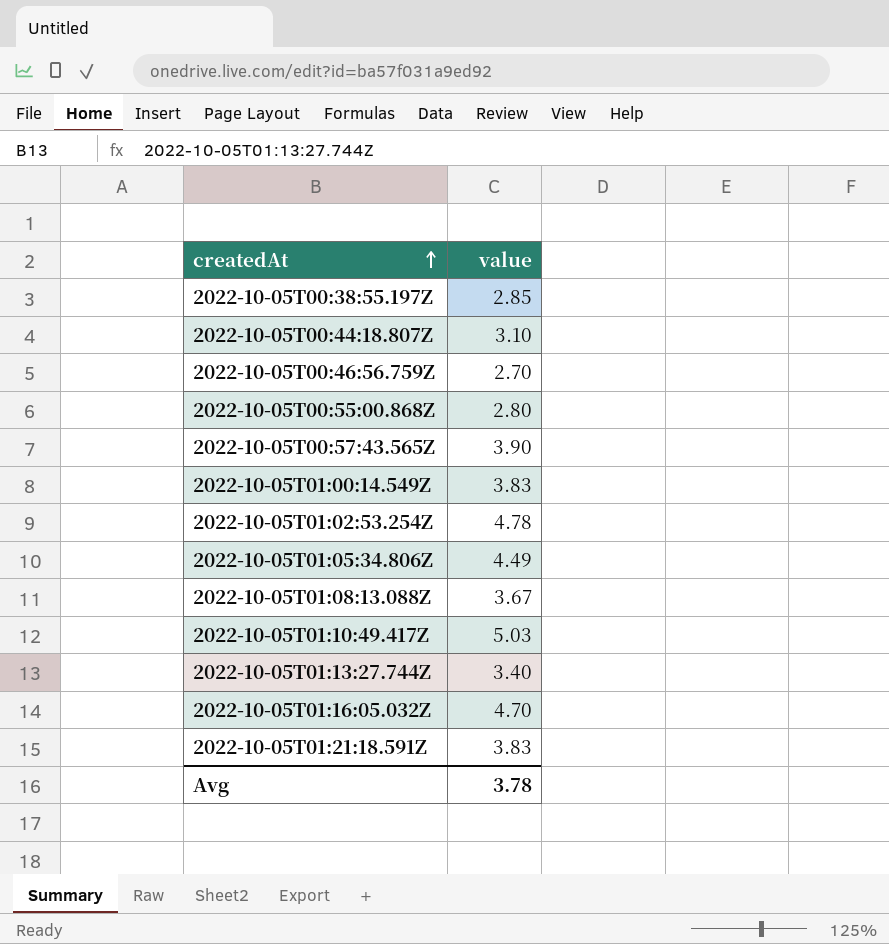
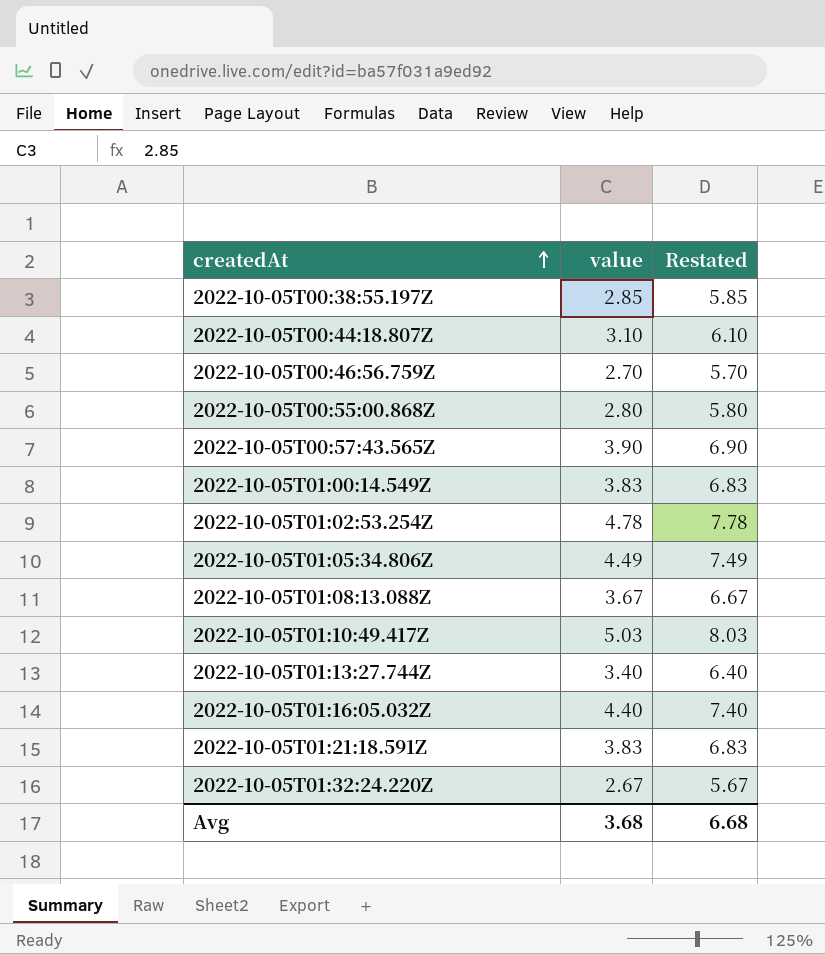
column Restated | formula: none -> [value] + 3
2022-10-05T01:16:05.032Z | value: 4.70 -> 4.40
row 2022-10-05T01:32:24.220Z: none -> 2.67 | 5.67
Avg | value: 3.78 -> 3.68

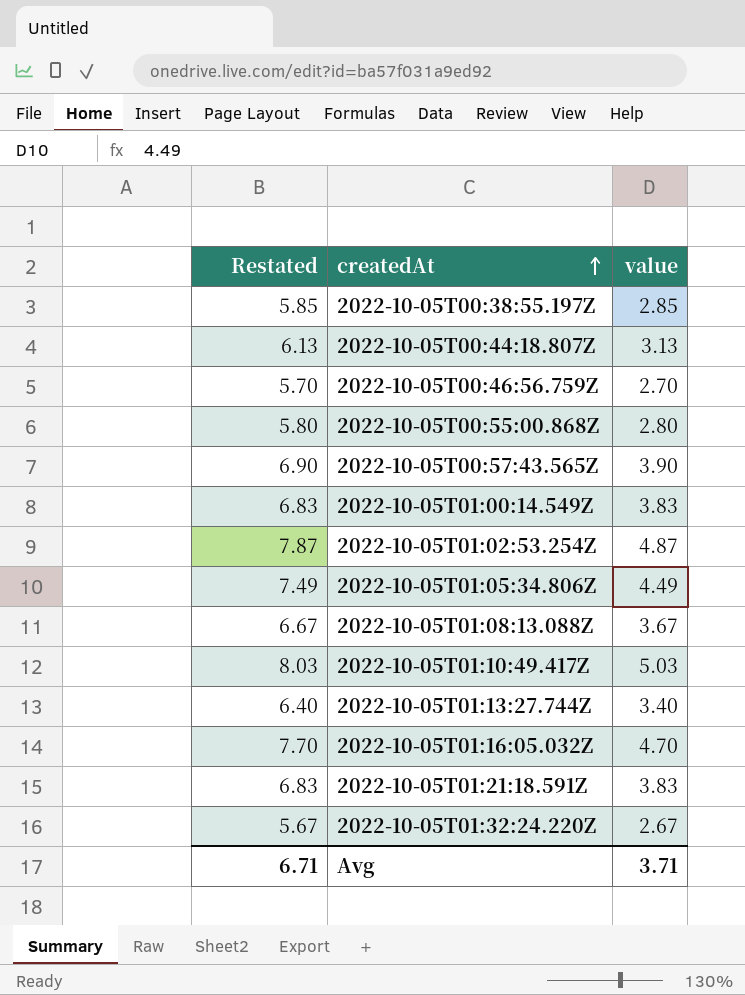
column Restated | position: 3 -> 1
2022-10-05T00:44:18.807Z | Restated: 6.10 -> 6.13
2022-10-05T00:44:18.807Z | value: 3.10 -> 3.13
2022-10-05T01:02:53.254Z | Restated: 7.78 -> 7.87
2022-10-05T01:02:53.254Z | value: 4.78 -> 4.87
2022-10-05T01:16:05.032Z | Restated: 7.40 -> 7.70
2022-10-05T01:16:05.032Z | value: 4.40 -> 4.70
Avg | Restated: 6.68 -> 6.71
Avg | value: 3.68 -> 3.71

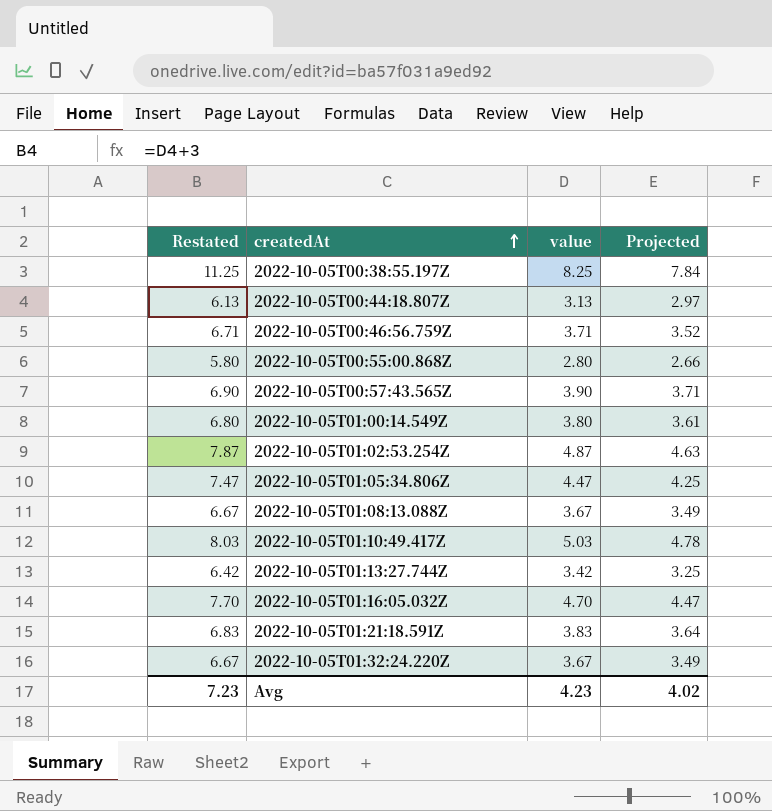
column Projected | formula: none -> [value] * 0.95
2022-10-05T00:38:55.197Z | Restated: 5.85 -> 11.25
2022-10-05T00:38:55.197Z | value: 2.85 -> 8.25
2022-10-05T00:46:56.759Z | Restated: 5.70 -> 6.71
2022-10-05T00:46:56.759Z | value: 2.70 -> 3.71
2022-10-05T01:00:14.549Z | Restated: 6.83 -> 6.80
2022-10-05T01:00:14.549Z | value: 3.83 -> 3.80
2022-10-05T01:05:34.806Z | Restated: 7.49 -> 7.47
2022-10-05T01:05:34.806Z | value: 4.49 -> 4.47
2022-10-05T01:13:27.744Z | Restated: 6.40 -> 6.42
2022-10-05T01:13:27.744Z | value: 3.40 -> 3.42
2022-10-05T01:32:24.220Z | Restated: 5.67 -> 6.67
2022-10-05T01:32:24.220Z | value: 2.67 -> 3.67
Avg | Restated: 6.71 -> 7.23
Avg | value: 3.71 -> 4.23

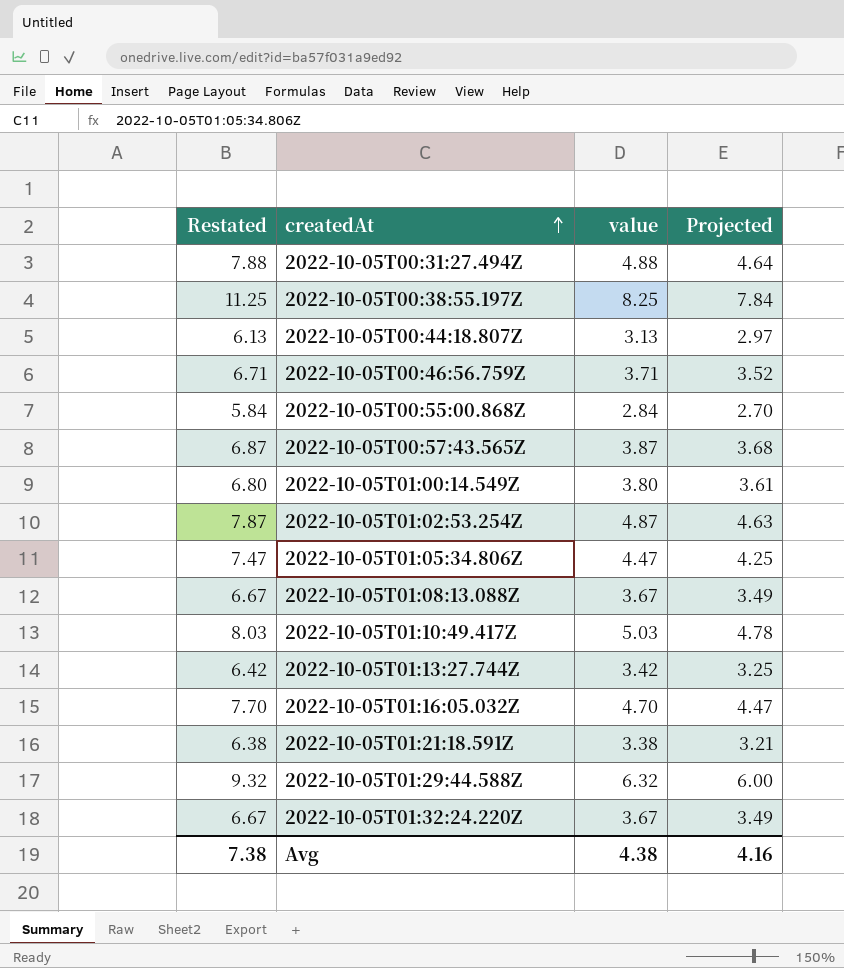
row 2022-10-05T00:31:27.494Z: none -> 7.88 | 4.88 | 4.64
2022-10-05T00:55:00.868Z | Restated: 5.80 -> 5.84
2022-10-05T00:55:00.868Z | value: 2.80 -> 2.84
2022-10-05T00:55:00.868Z | Projected: 2.66 -> 2.70
2022-10-05T00:57:43.565Z | Restated: 6.90 -> 6.87
2022-10-05T00:57:43.565Z | value: 3.90 -> 3.87
2022-10-05T00:57:43.565Z | Projected: 3.71 -> 3.68
2022-10-05T01:21:18.591Z | Restated: 6.83 -> 6.38
2022-10-05T01:21:18.591Z | value: 3.83 -> 3.38
2022-10-05T01:21:18.591Z | Projected: 3.64 -> 3.21
row 2022-10-05T01:29:44.588Z: none -> 9.32 | 6.32 | 6.00
Avg | Restated: 7.23 -> 7.38
Avg | value: 4.23 -> 4.38
Avg | Projected: 4.02 -> 4.16

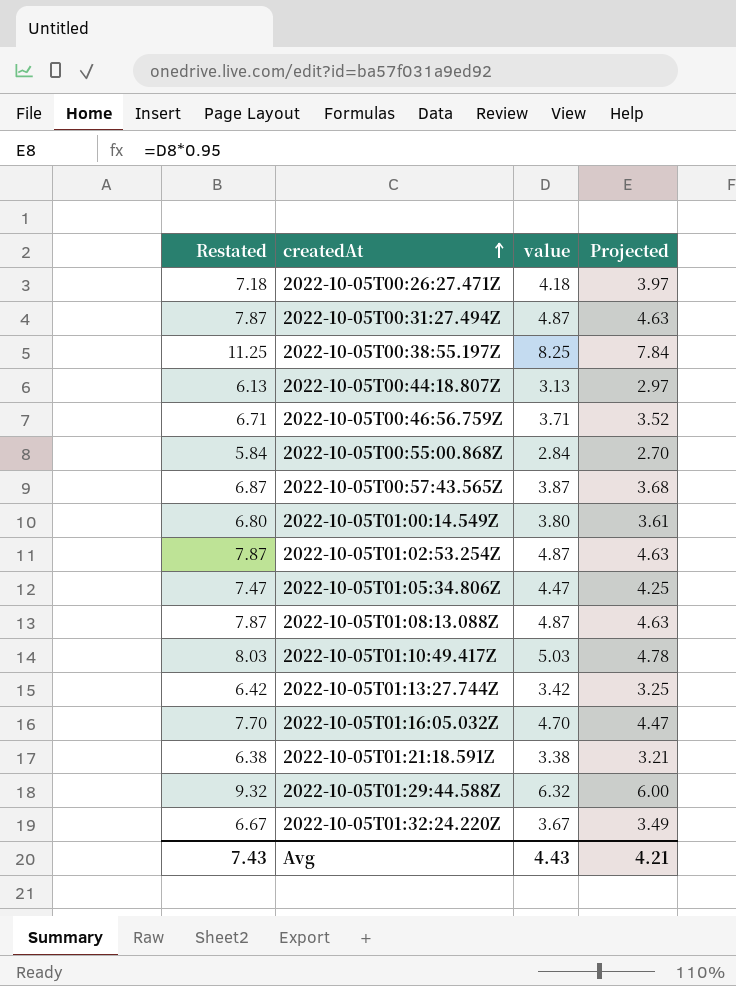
row 2022-10-05T00:26:27.471Z: none -> 7.18 | 4.18 | 3.97
2022-10-05T00:31:27.494Z | Restated: 7.88 -> 7.87
2022-10-05T00:31:27.494Z | value: 4.88 -> 4.87
2022-10-05T00:31:27.494Z | Projected: 4.64 -> 4.63
2022-10-05T01:08:13.088Z | Restated: 6.67 -> 7.87
2022-10-05T01:08:13.088Z | value: 3.67 -> 4.87
2022-10-05T01:08:13.088Z | Projected: 3.49 -> 4.63
Avg | Restated: 7.38 -> 7.43
Avg | value: 4.38 -> 4.43
Avg | Projected: 4.16 -> 4.21

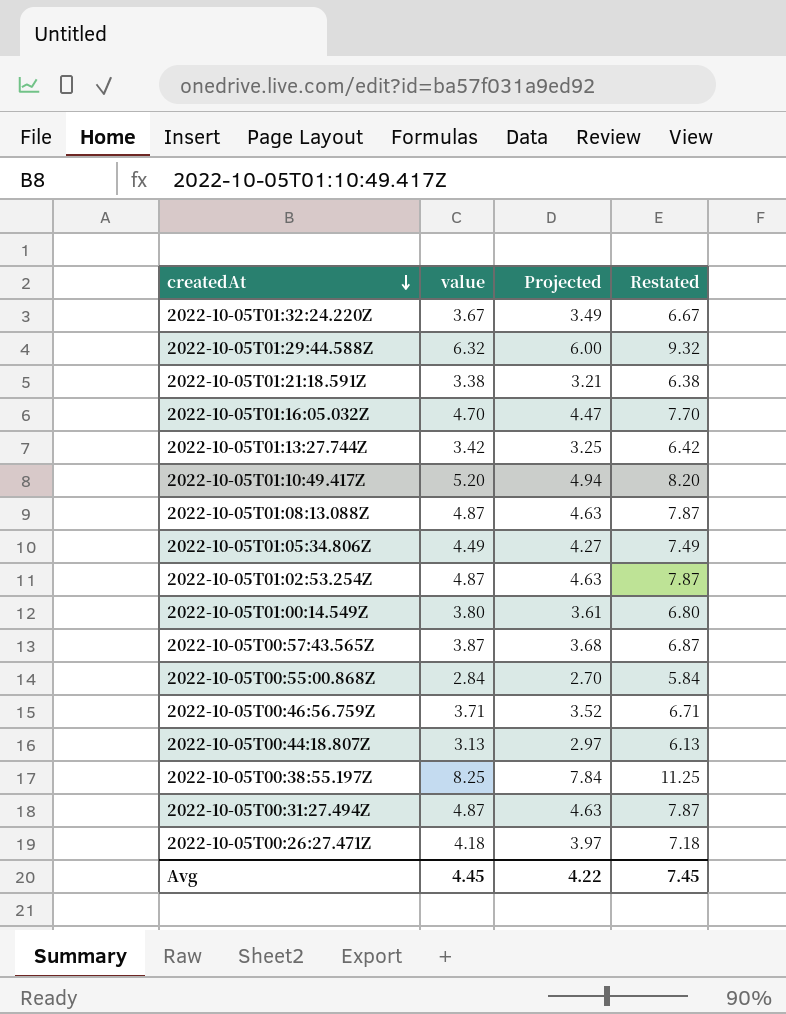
row order: createdAt ascending -> createdAt descending
column Restated | position: 1 -> 4
2022-10-05T01:10:49.417Z | value: 5.03 -> 5.20
2022-10-05T01:10:49.417Z | Projected: 4.78 -> 4.94
2022-10-05T01:10:49.417Z | Restated: 8.03 -> 8.20
2022-10-05T01:05:34.806Z | value: 4.47 -> 4.49
2022-10-05T01:05:34.806Z | Projected: 4.25 -> 4.27
2022-10-05T01:05:34.806Z | Restated: 7.47 -> 7.49
Avg | value: 4.43 -> 4.45
Avg | Projected: 4.21 -> 4.22
Avg | Restated: 7.43 -> 7.45

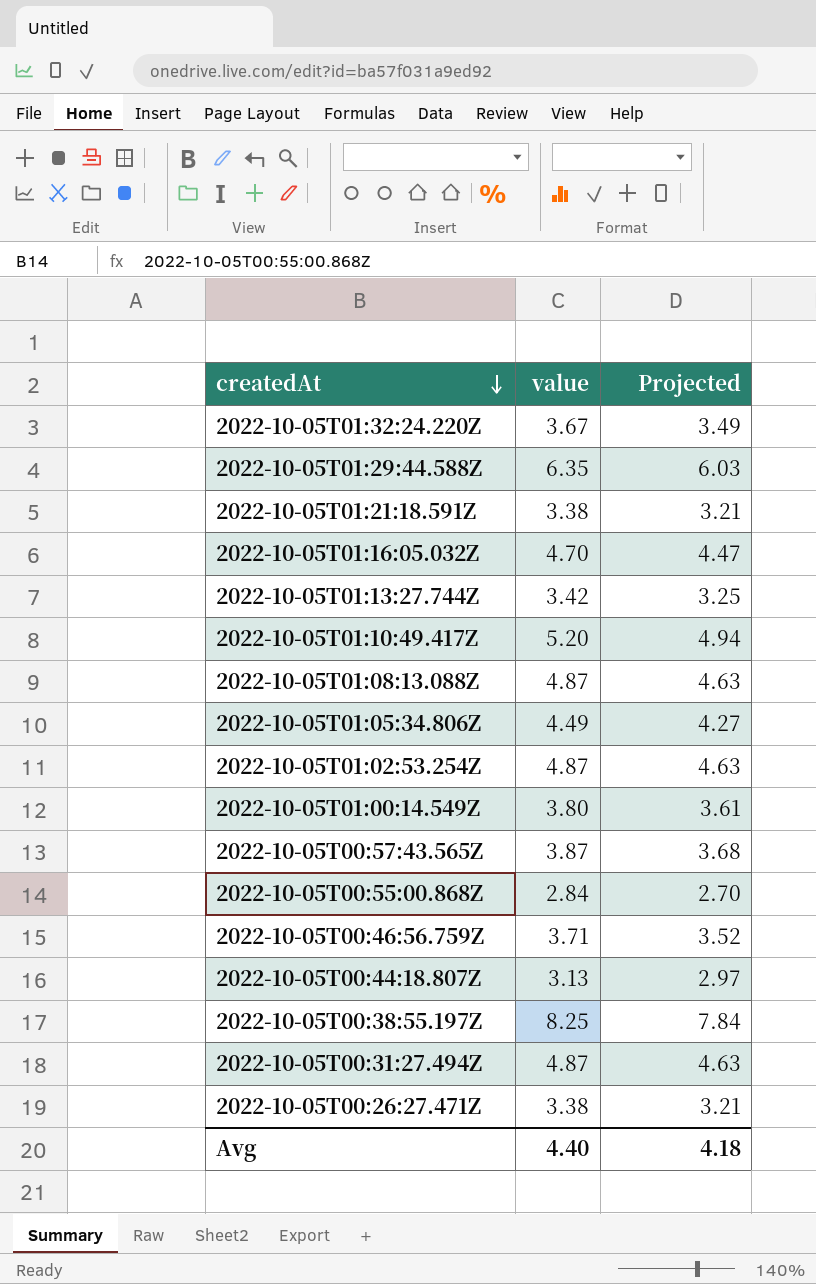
column Restated | formula: [value] + 3 -> none
2022-10-05T01:29:44.588Z | value: 6.32 -> 6.35
2022-10-05T01:29:44.588Z | Projected: 6.00 -> 6.03
2022-10-05T00:26:27.471Z | value: 4.18 -> 3.38
2022-10-05T00:26:27.471Z | Projected: 3.97 -> 3.21
Avg | value: 4.45 -> 4.40
Avg | Projected: 4.22 -> 4.18

